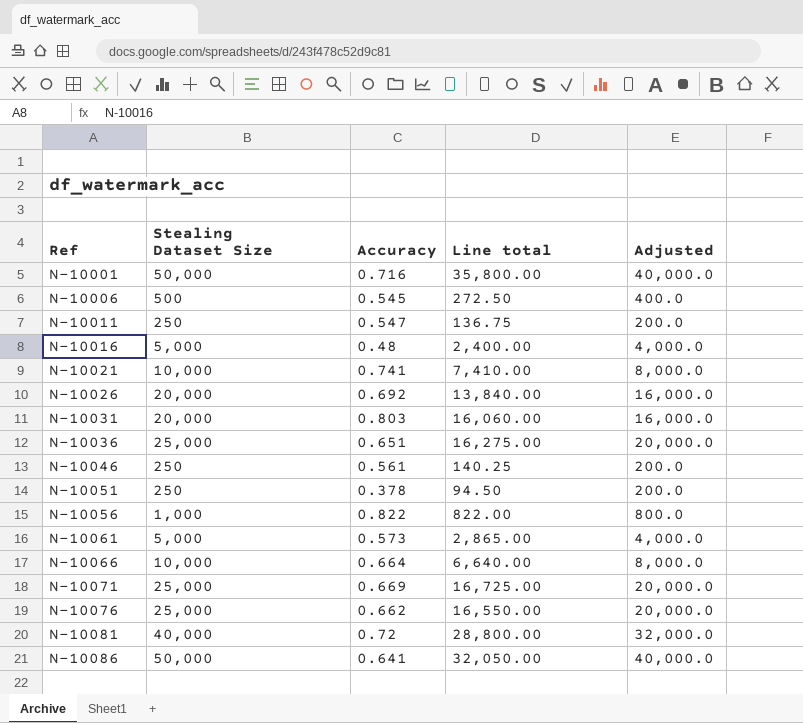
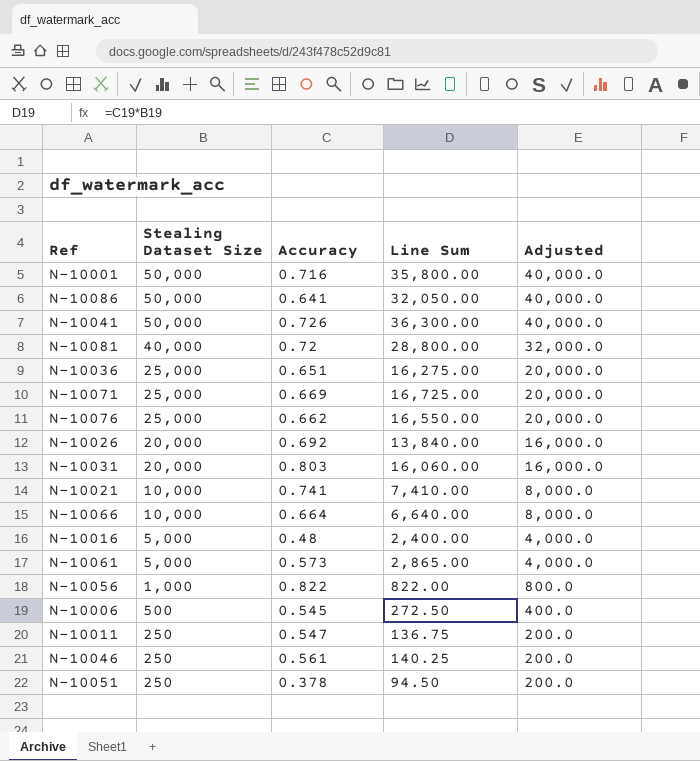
row order: Ref ascending -> Stealing Dataset Size descending
column name: Line total -> Line Sum
row N-10041: none -> 50,000 | 0.726 | 36,300.00 | 40,000.0

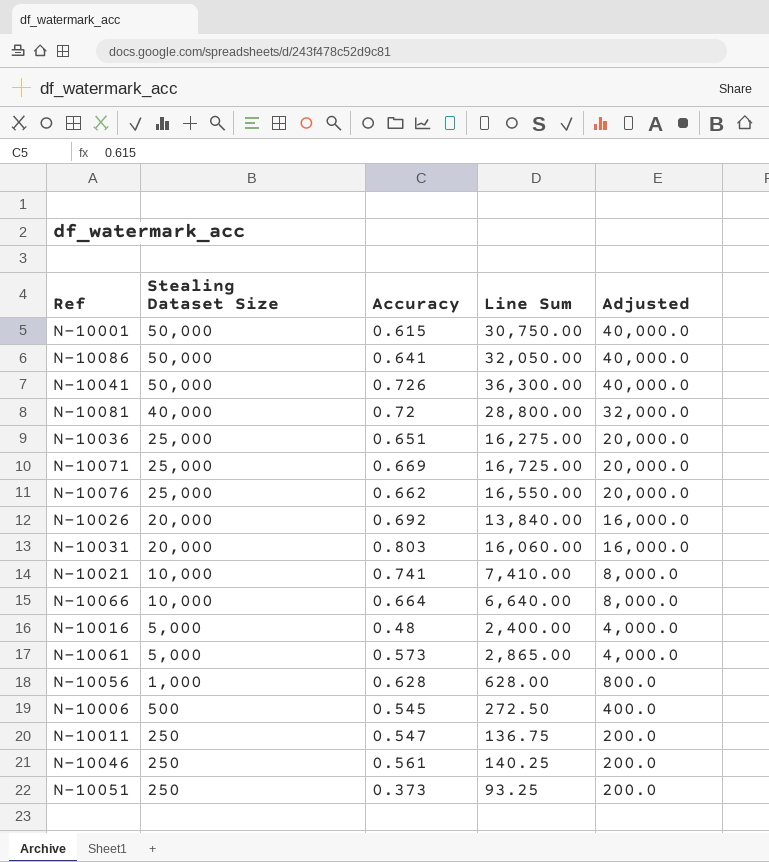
N-10001 | Accuracy: 0.716 -> 0.615
N-10001 | Line Sum: 35,800.00 -> 30,750.00
N-10056 | Accuracy: 0.822 -> 0.628
N-10056 | Line Sum: 822.00 -> 628.00
N-10051 | Accuracy: 0.378 -> 0.373
N-10051 | Line Sum: 94.50 -> 93.25

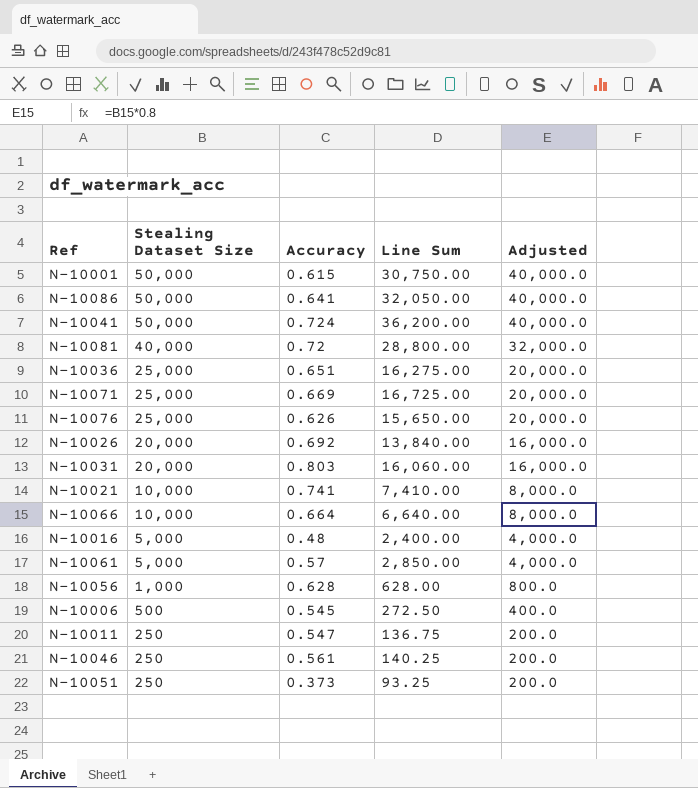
N-10041 | Accuracy: 0.726 -> 0.724
N-10041 | Line Sum: 36,300.00 -> 36,200.00
N-10076 | Accuracy: 0.662 -> 0.626
N-10076 | Line Sum: 16,550.00 -> 15,650.00
N-10061 | Accuracy: 0.573 -> 0.57
N-10061 | Line Sum: 2,865.00 -> 2,850.00

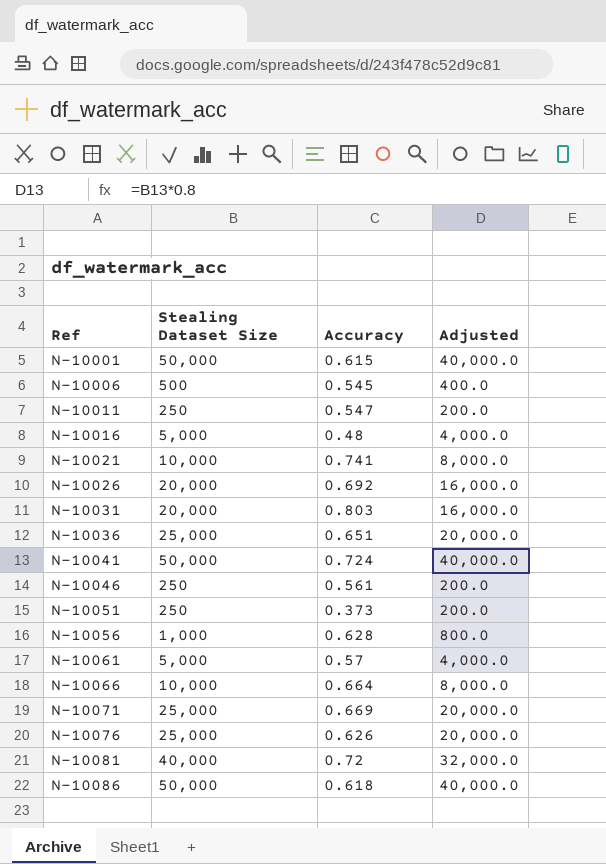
row order: Stealing Dataset Size descending -> Ref ascending
column Line Sum | formula: [Stealing Dataset Size] * [Accuracy] -> none
N-10086 | Accuracy: 0.641 -> 0.618

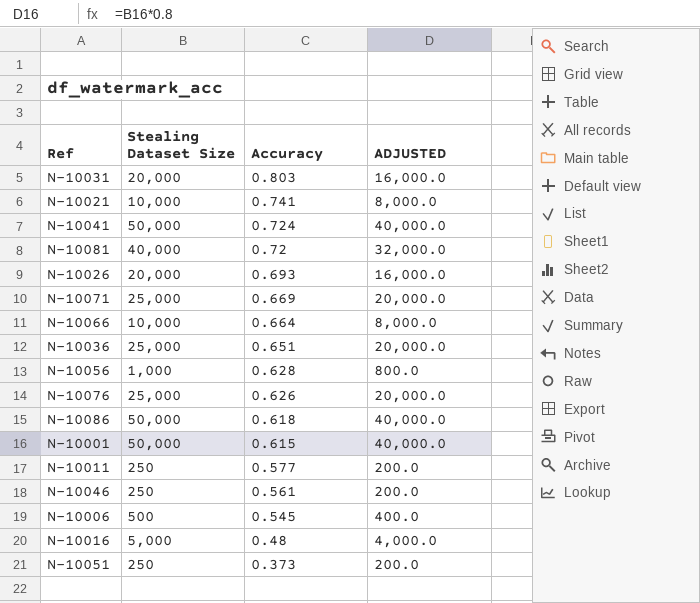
row order: Ref ascending -> Accuracy descending
column name: Adjusted -> ADJUSTED
row N-10061: 5,000 | 0.57 | 4,000.0 -> none
N-10026 | Accuracy: 0.692 -> 0.693
N-10011 | Accuracy: 0.547 -> 0.577

